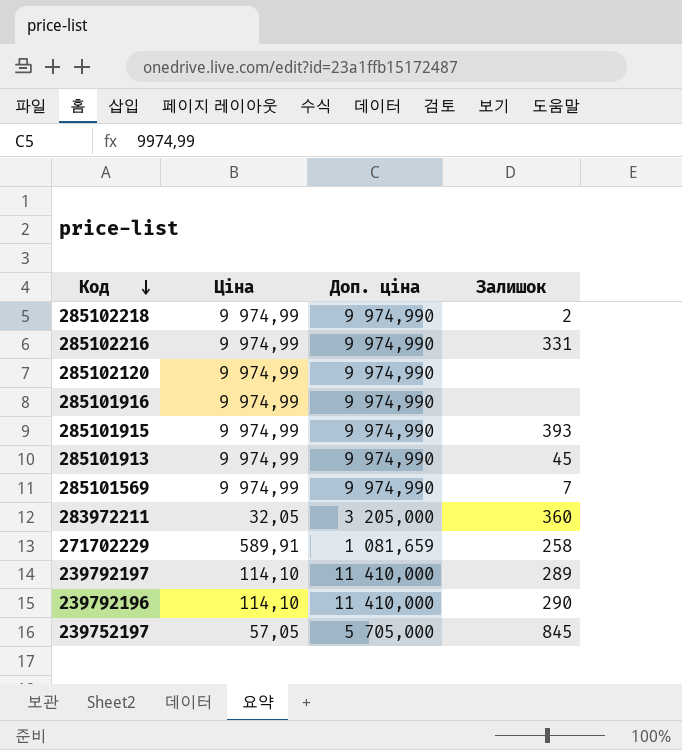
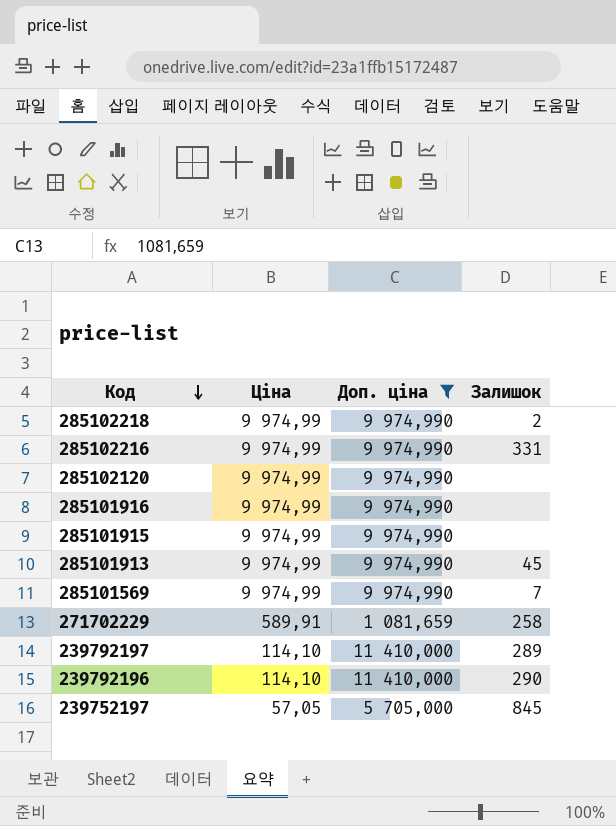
filter: none -> Доп. ціна != 3 205,000
285101915 | Залишок: 393 -> none

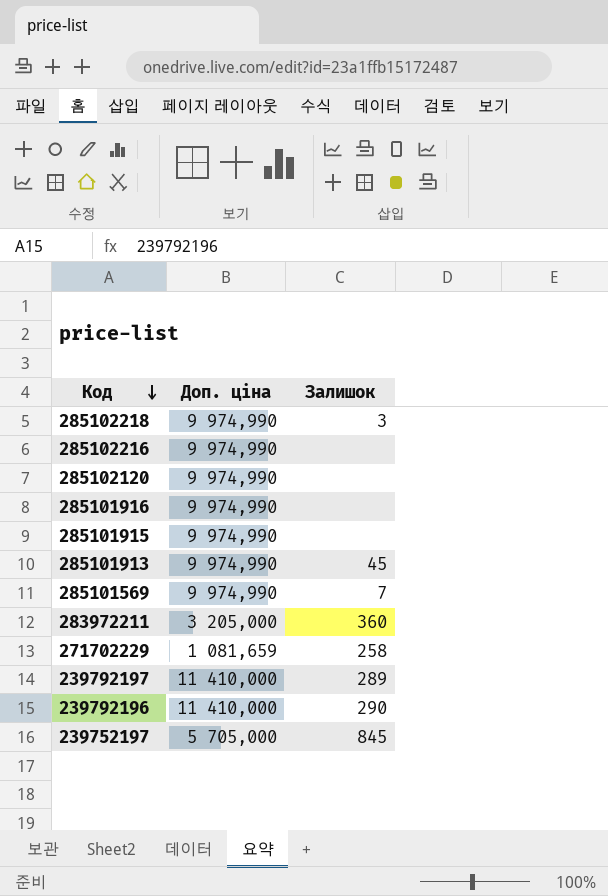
filter: Доп. ціна != 3 205,000 -> none
column Ціна | position: 2 -> none
285102218 | Залишок: 2 -> 3
285102216 | Залишок: 331 -> none

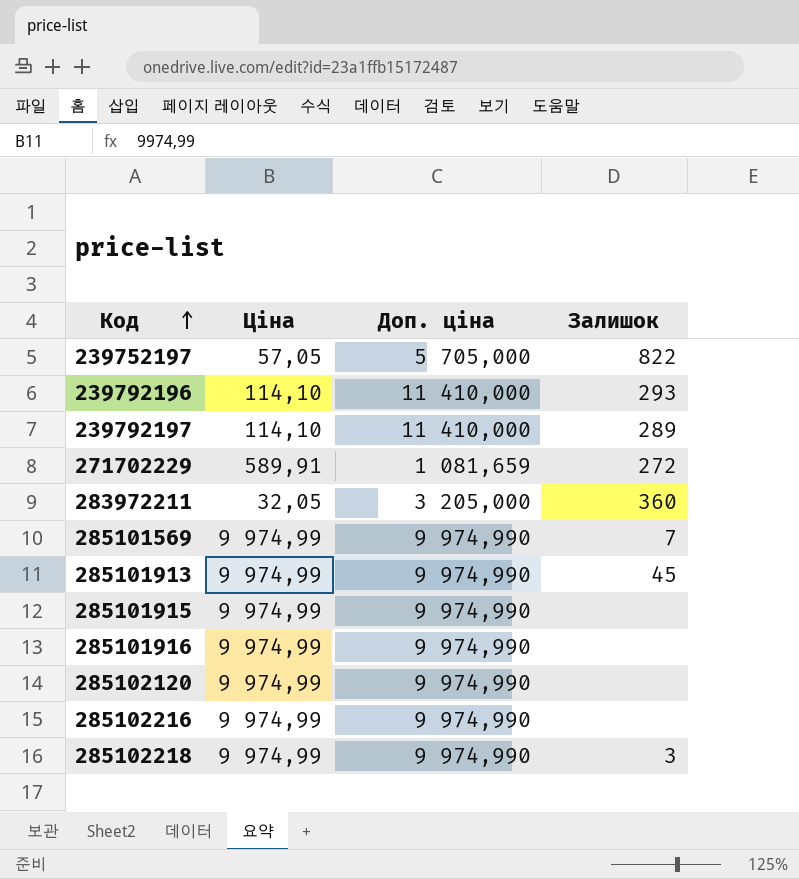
row order: Код descending -> Код ascending
column Ціна | position: none -> 2
239752197 | Залишок: 845 -> 822
239792196 | Залишок: 290 -> 293
271702229 | Залишок: 258 -> 272

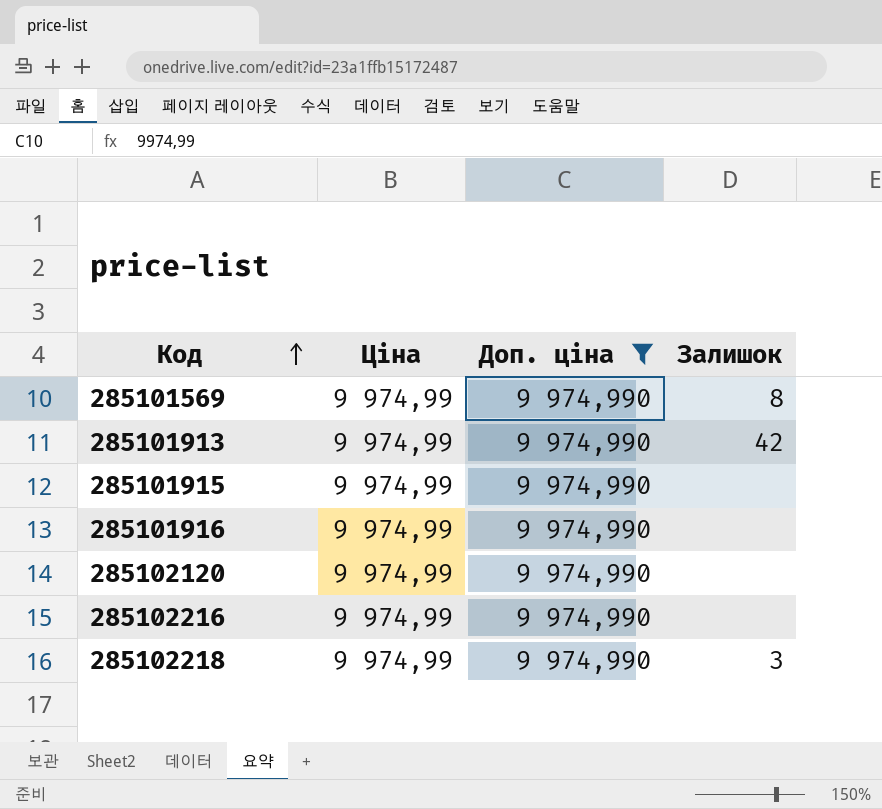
filter: none -> Доп. ціна = 9 974,990
285101569 | Залишок: 7 -> 8
285101913 | Залишок: 45 -> 42

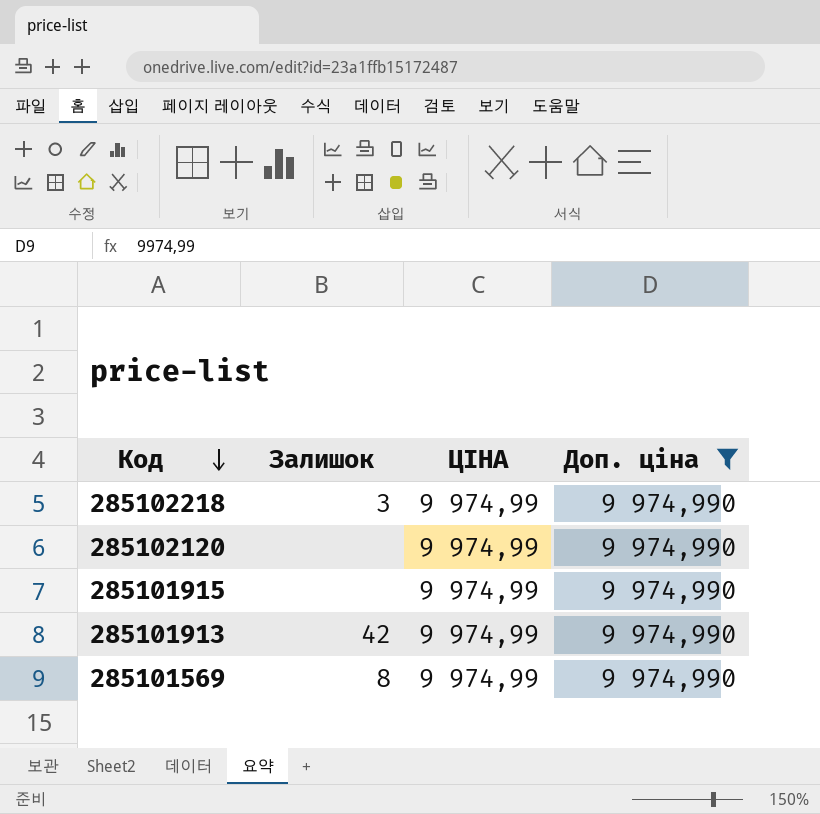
row order: Код ascending -> Код descending
column Залишок | position: 4 -> 2
column name: Ціна -> ЦІНА
row 285101916: 9 974,99 | 9 974,990 | none -> none
row 285102216: 9 974,99 | 9 974,990 | none -> none

